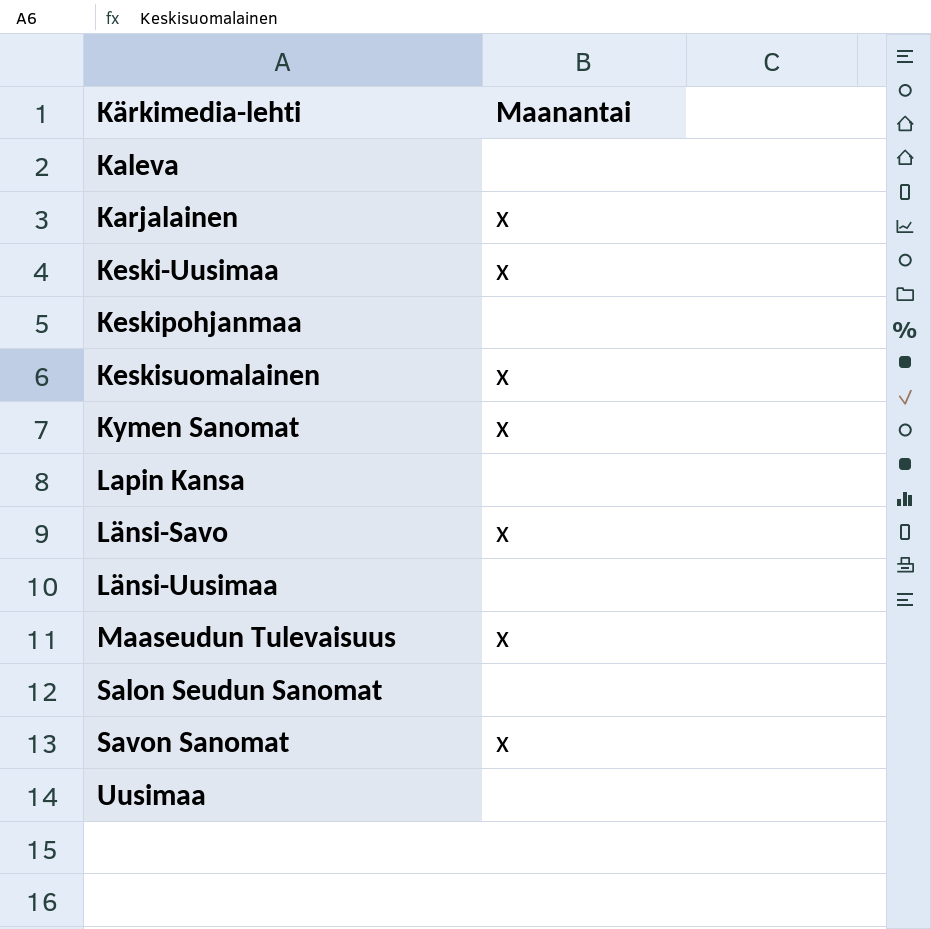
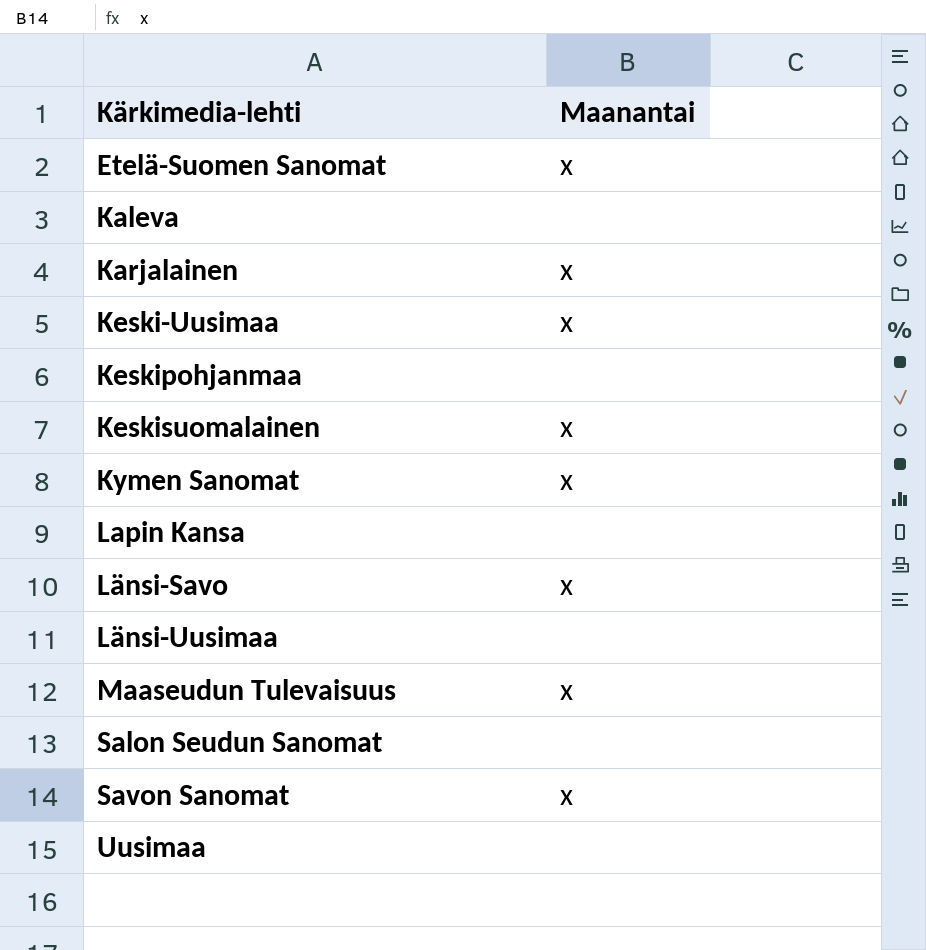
row Etelä-Suomen Sanomat: none -> x

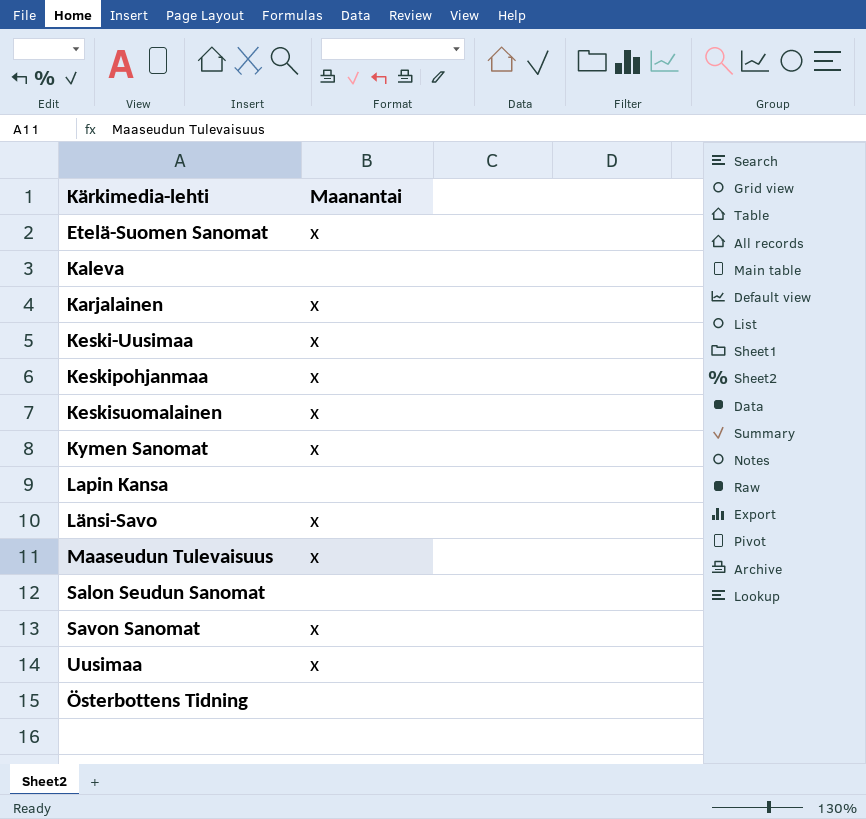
row Länsi-Uusimaa: none -> none
Keskipohjanmaa | Maanantai: none -> x
Uusimaa | Maanantai: none -> x
row Österbottens Tidning: none -> none

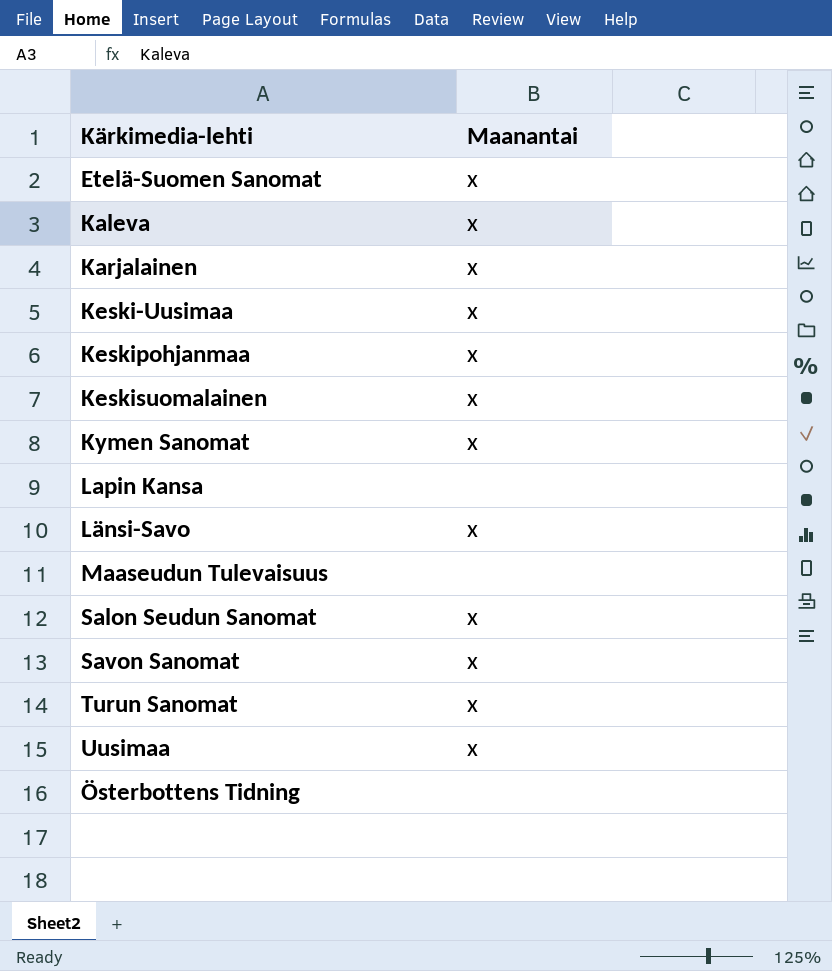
Kaleva | Maanantai: none -> x
Maaseudun Tulevaisuus | Maanantai: x -> none
Salon Seudun Sanomat | Maanantai: none -> x
row Turun Sanomat: none -> x

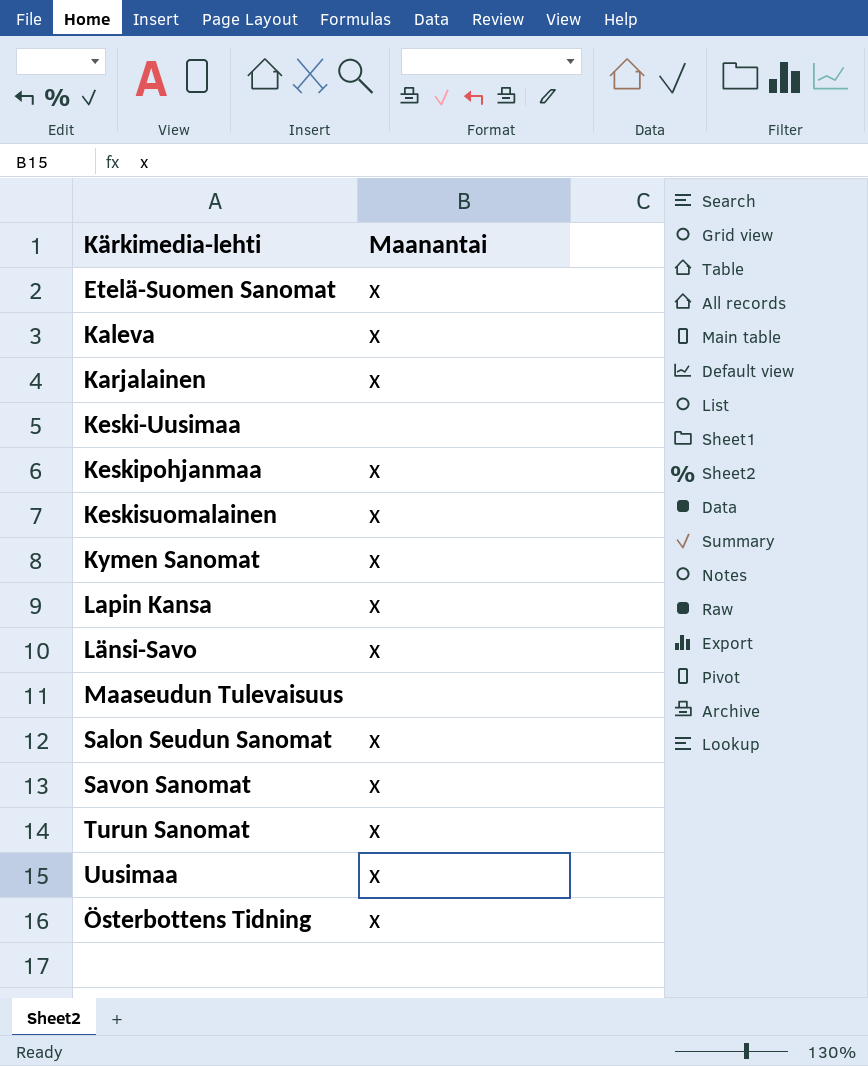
Keski-Uusimaa | Maanantai: x -> none
Lapin Kansa | Maanantai: none -> x
Österbottens Tidning | Maanantai: none -> x

